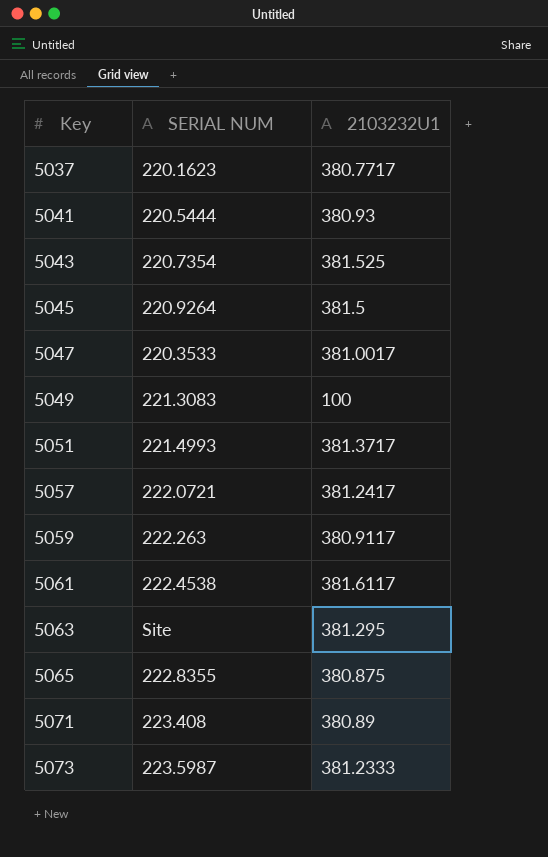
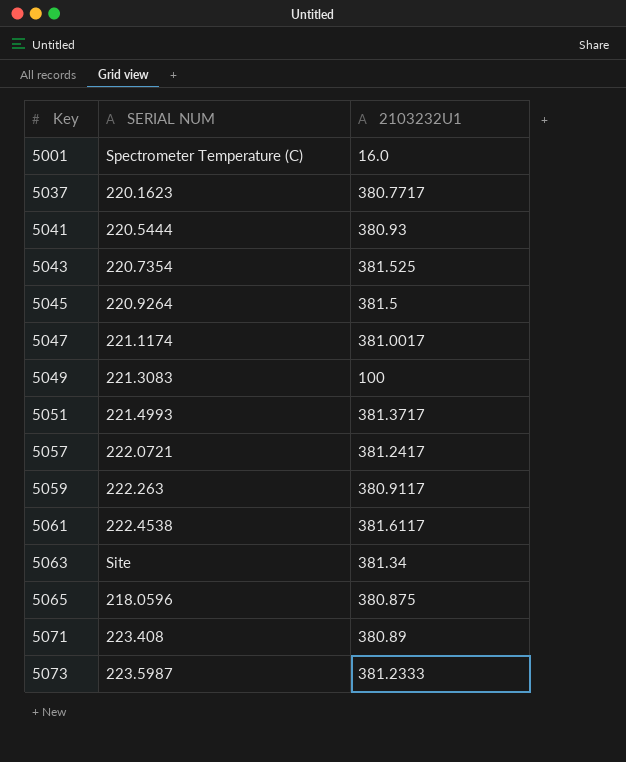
row 5001: none -> Spectrometer Temperature (C) | 16.0
5047 | SERIAL NUM: 220.3533 -> 221.1174
5063 | 2103232U1: 381.295 -> 381.34
5065 | SERIAL NUM: 222.8355 -> 218.0596

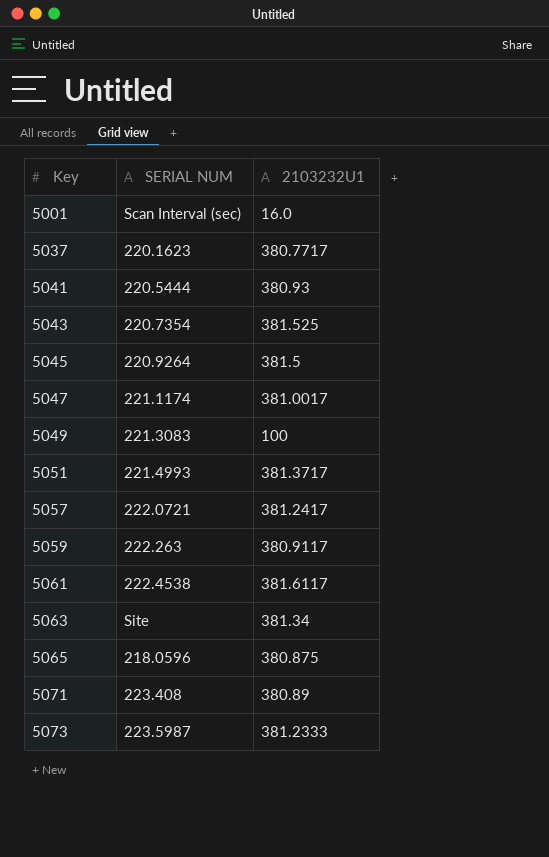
5001 | SERIAL NUM: Spectrometer Temperature (C) -> Scan Interval (sec)

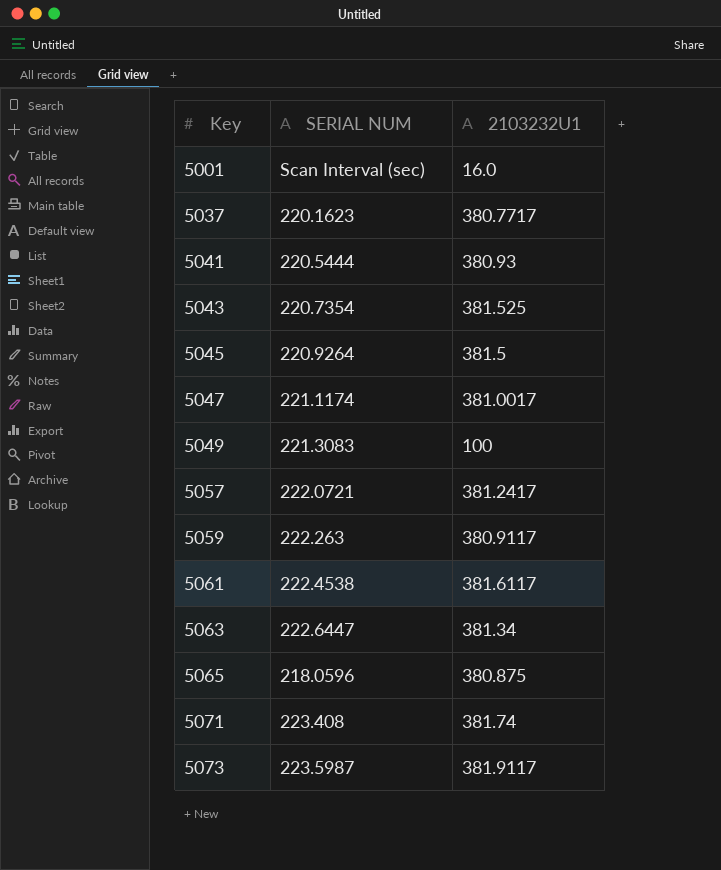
row 5051: 221.4993 | 381.3717 -> none
5063 | SERIAL NUM: Site -> 222.6447
5071 | 2103232U1: 380.89 -> 381.74
5073 | 2103232U1: 381.2333 -> 381.9117

